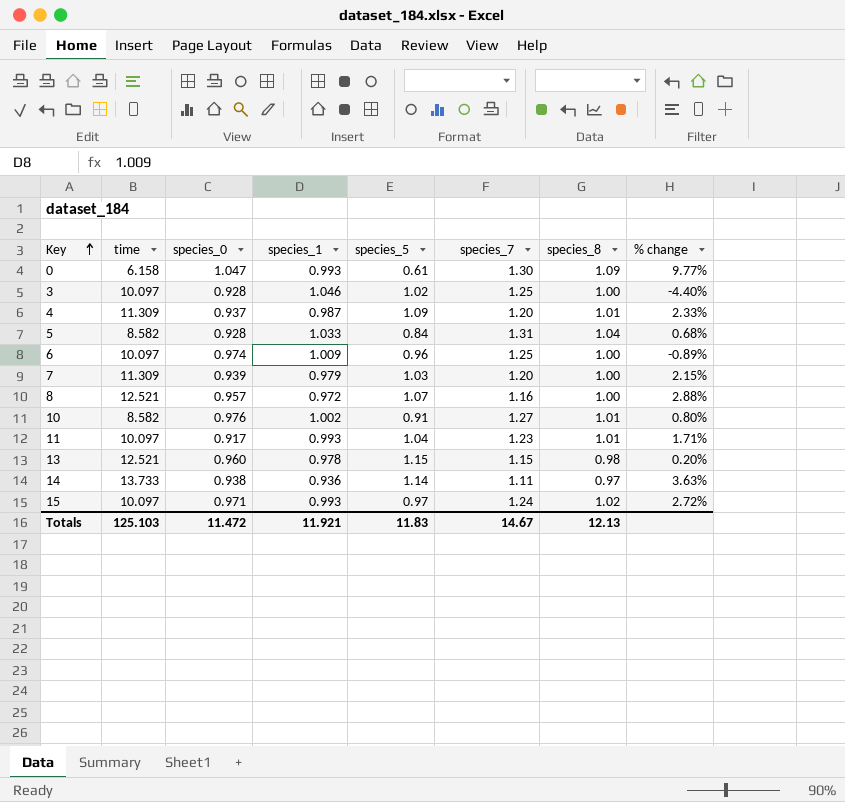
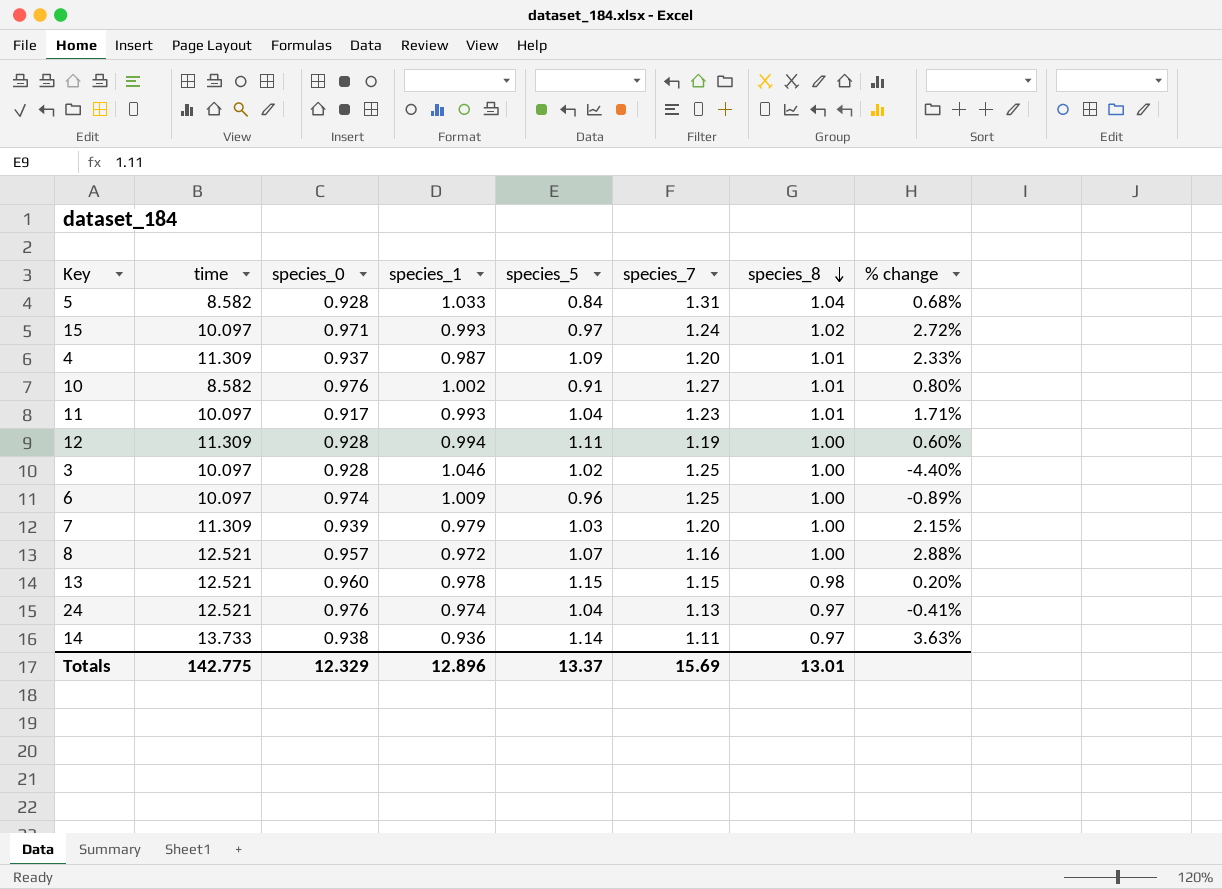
row order: Key ascending -> species_8 descending
row 0: 6.158 | 1.047 | 0.993 | 0.61 | 1.30 | 1.09 | 9.77% -> none
row 12: none -> 11.309 | 0.928 | 0.994 | 1.11 | 1.19 | 1.00 | 0.60%
row 24: none -> 12.521 | 0.976 | 0.974 | 1.04 | 1.13 | 0.97 | -0.41%
Totals | time: 125.103 -> 142.775
Totals | species_0: 11.472 -> 12.329
Totals | species_1: 11.921 -> 12.896
Totals | species_5: 11.83 -> 13.37
Totals | species_7: 14.67 -> 15.69
Totals | species_8: 12.13 -> 13.01

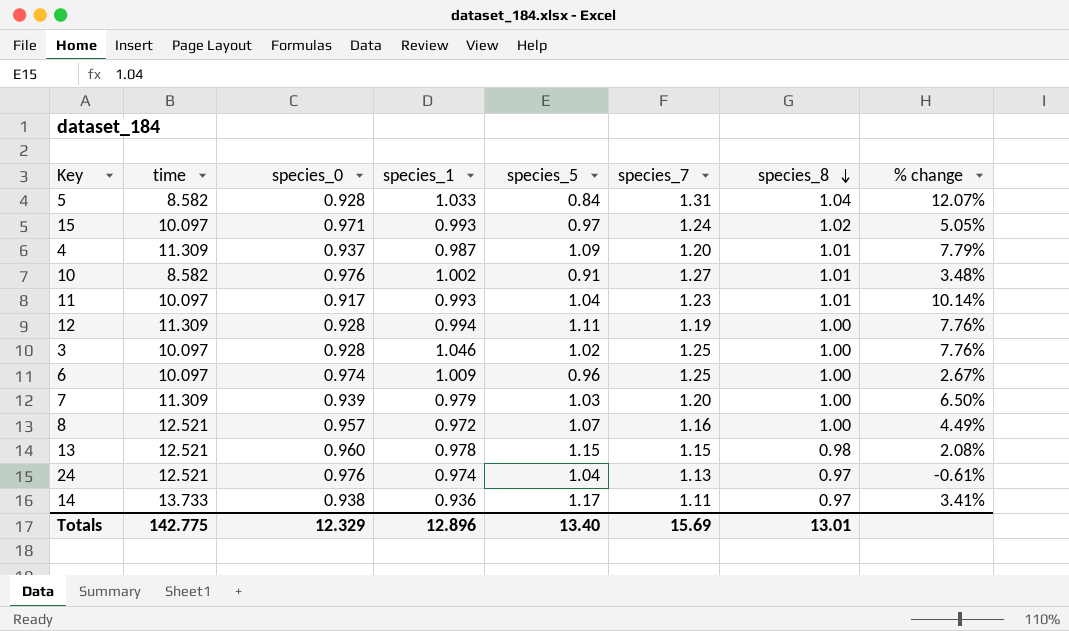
column % change | formula: ([species_8] - [species_1]) / [species_1] -> ([species_8] - [species_0]) / [species_0]
14 | species_5: 1.14 -> 1.17
Totals | species_5: 13.37 -> 13.40

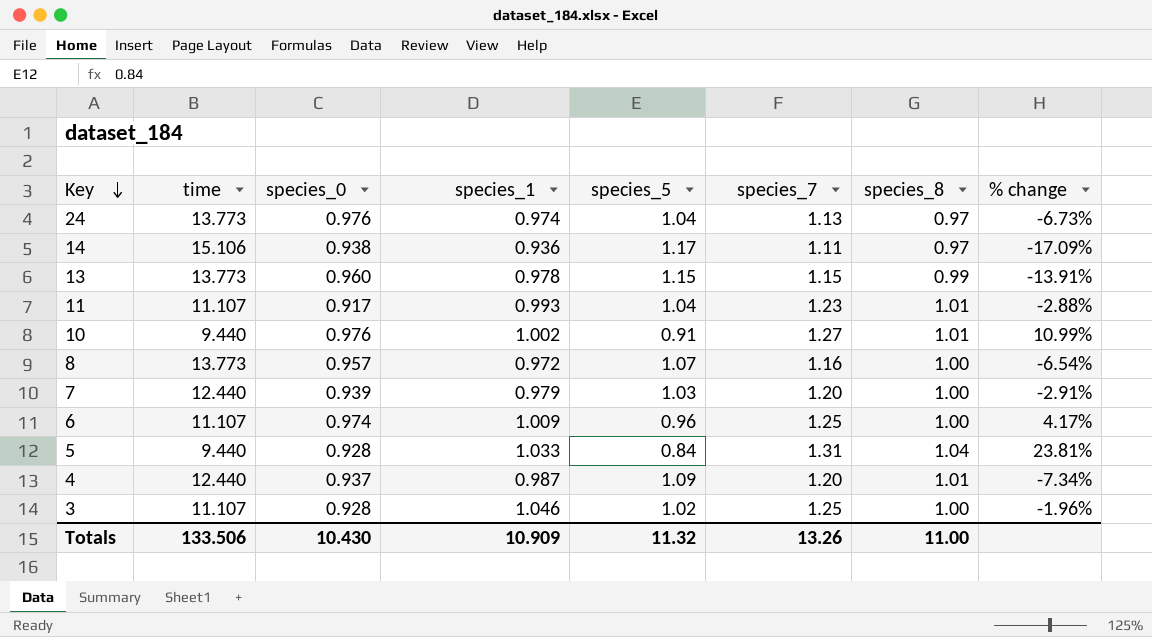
row order: species_8 descending -> Key descending
column % change | formula: ([species_8] - [species_0]) / [species_0] -> ([species_8] - [species_5]) / [species_5]
row 15: 10.097 | 0.971 | 0.993 | 0.97 | 1.24 | 1.02 | 5.05% -> none
row 12: 11.309 | 0.928 | 0.994 | 1.11 | 1.19 | 1.00 | 7.76% -> none
24 | time: 12.521 -> 13.773
14 | time: 13.733 -> 15.106
13 | time: 12.521 -> 13.773
13 | species_8: 0.98 -> 0.99
11 | time: 10.097 -> 11.107
10 | time: 8.582 -> 9.440
8 | time: 12.521 -> 13.773
7 | time: 11.309 -> 12.440
6 | time: 10.097 -> 11.107
5 | time: 8.582 -> 9.440
4 | time: 11.309 -> 12.440
3 | time: 10.097 -> 11.107
Totals | time: 142.775 -> 133.506
Totals | species_0: 12.329 -> 10.430
Totals | species_1: 12.896 -> 10.909
Totals | species_5: 13.40 -> 11.32
Totals | species_7: 15.69 -> 13.26
Totals | species_8: 13.01 -> 11.00

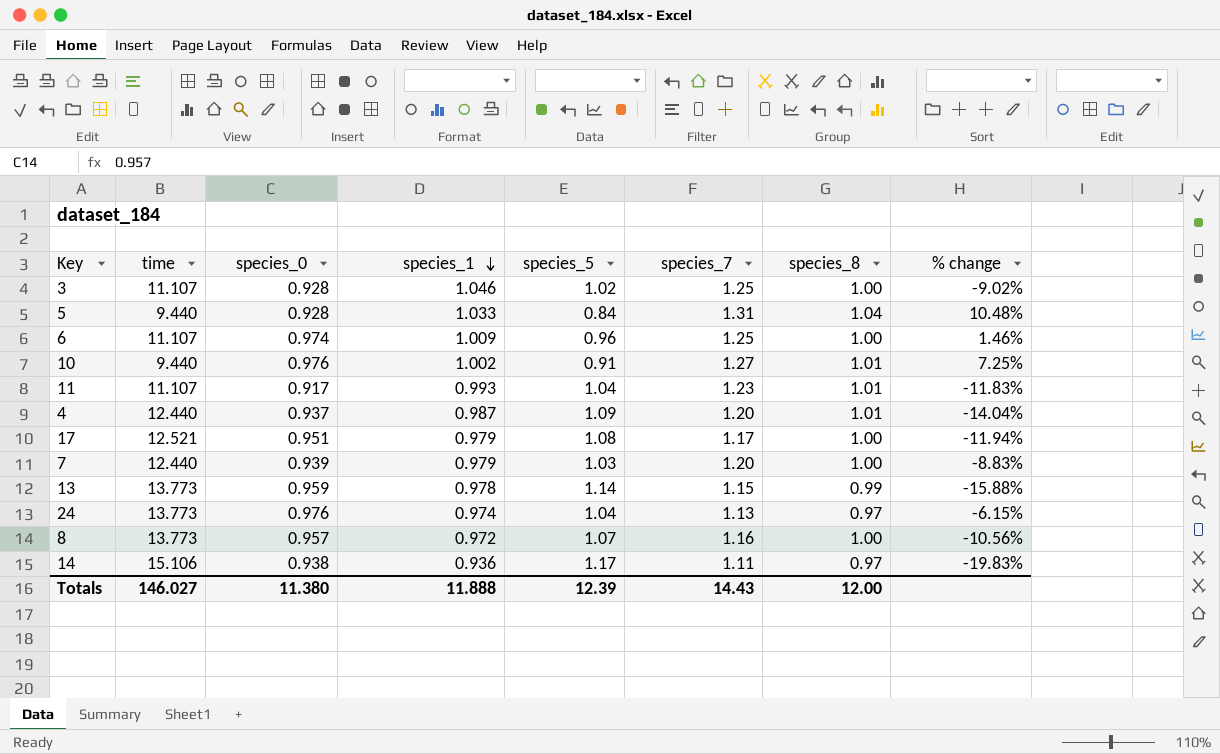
row order: Key descending -> species_1 descending
column % change | formula: ([species_8] - [species_5]) / [species_5] -> ([species_0] - [species_5]) / [species_5]
row 17: none -> 12.521 | 0.951 | 0.979 | 1.08 | 1.17 | 1.00 | -11.94%
13 | species_0: 0.960 -> 0.959
13 | species_5: 1.15 -> 1.14
Totals | time: 133.506 -> 146.027
Totals | species_0: 10.430 -> 11.380
Totals | species_1: 10.909 -> 11.888
Totals | species_5: 11.32 -> 12.39
Totals | species_7: 13.26 -> 14.43
Totals | species_8: 11.00 -> 12.00

